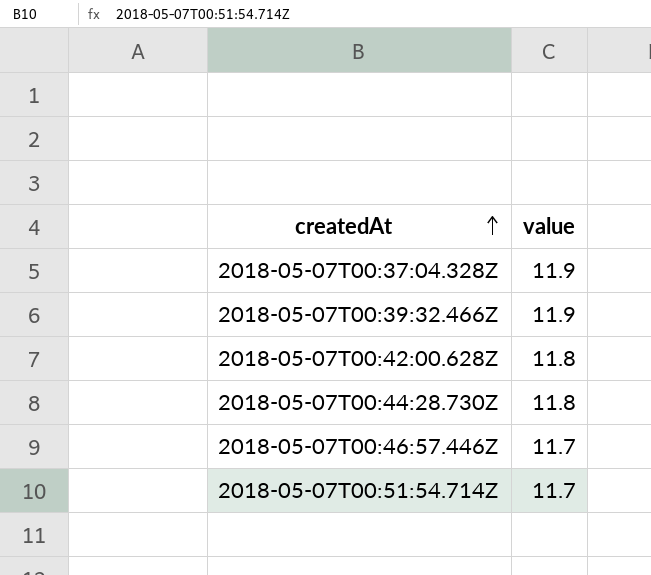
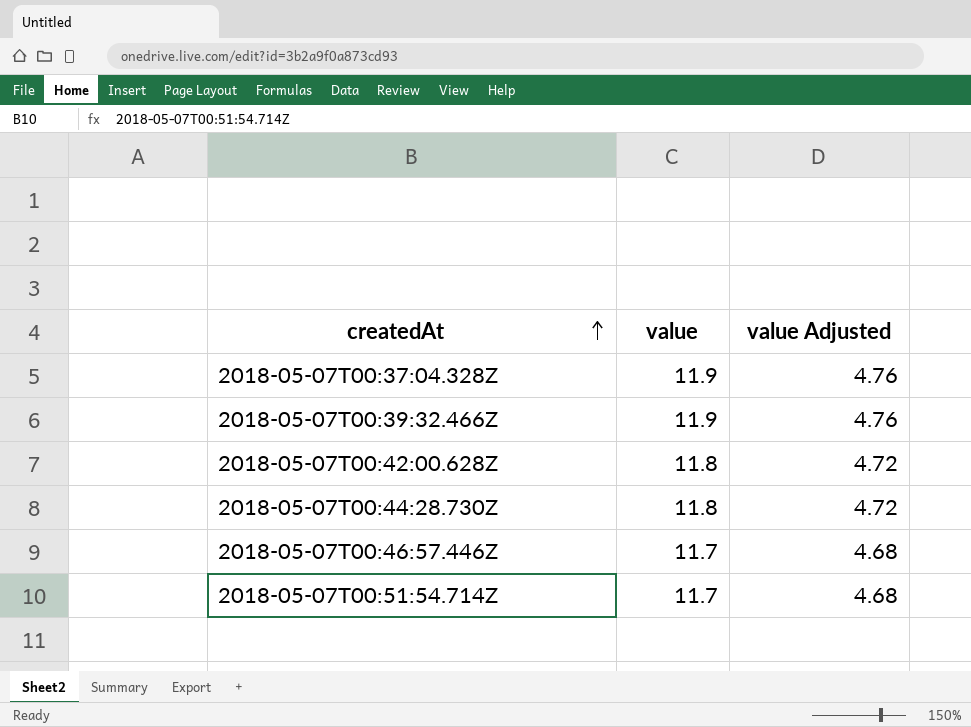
column value Adjusted | formula: none -> [value] * 0.4

